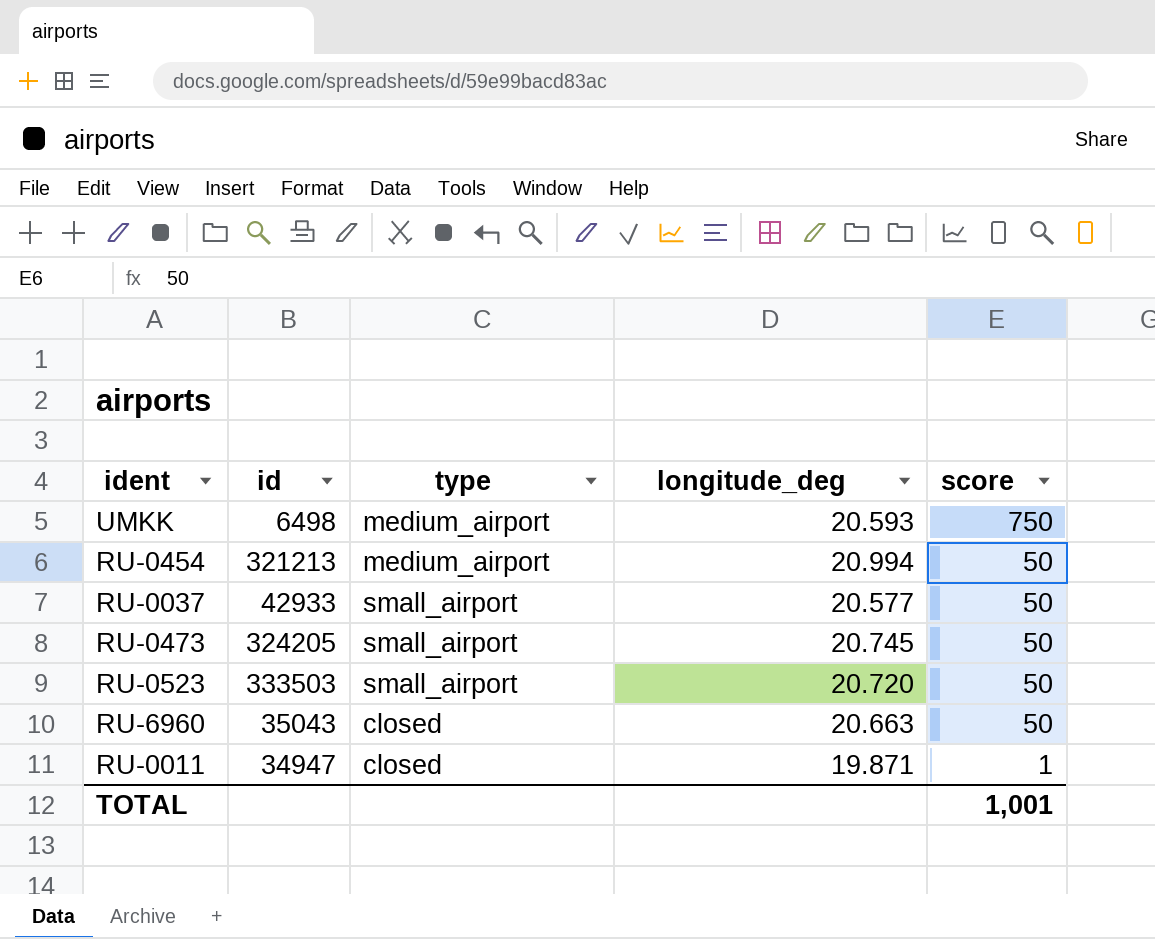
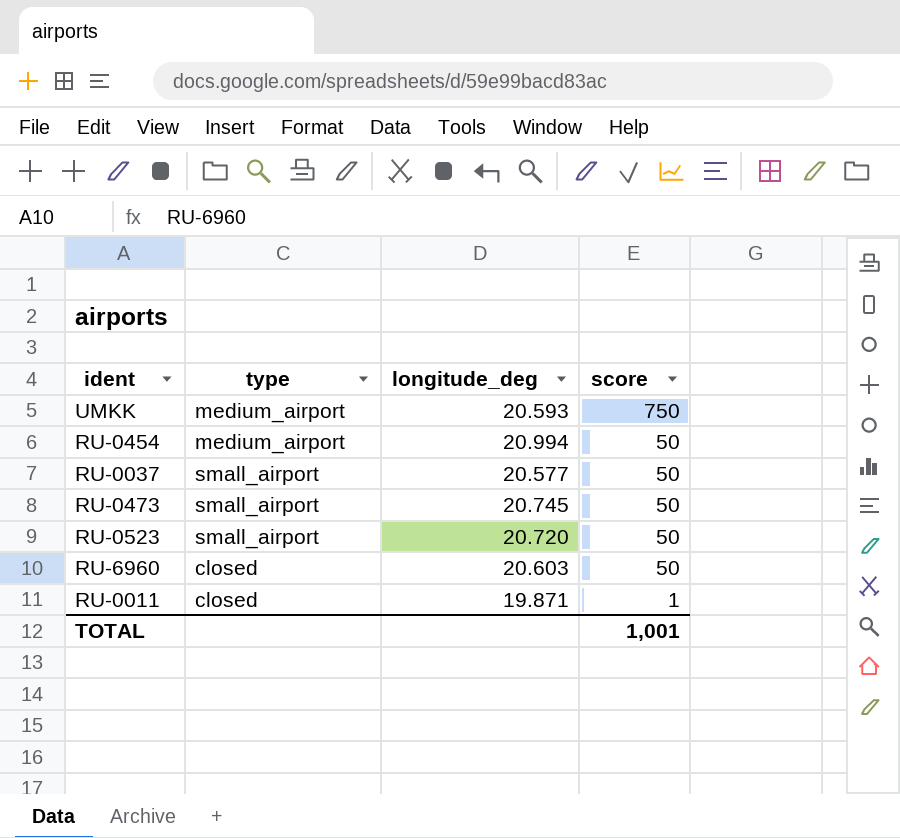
column id | position: 2 -> none
RU-6960 | longitude_deg: 20.663 -> 20.603

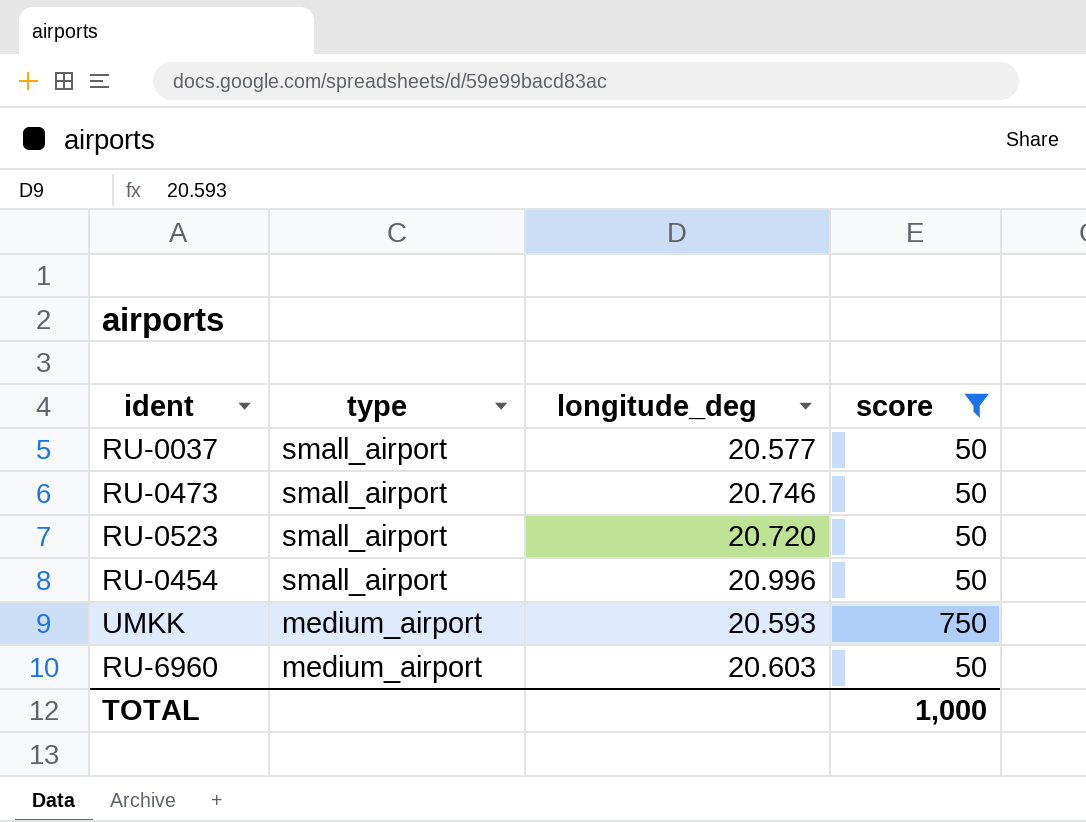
filter: none -> score != 1
row order: score descending -> type descending
RU-0473 | longitude_deg: 20.745 -> 20.746
RU-0454 | type: medium_airport -> small_airport
RU-0454 | longitude_deg: 20.994 -> 20.996
RU-6960 | type: closed -> medium_airport
TOTAL | score: 1,001 -> 1,000

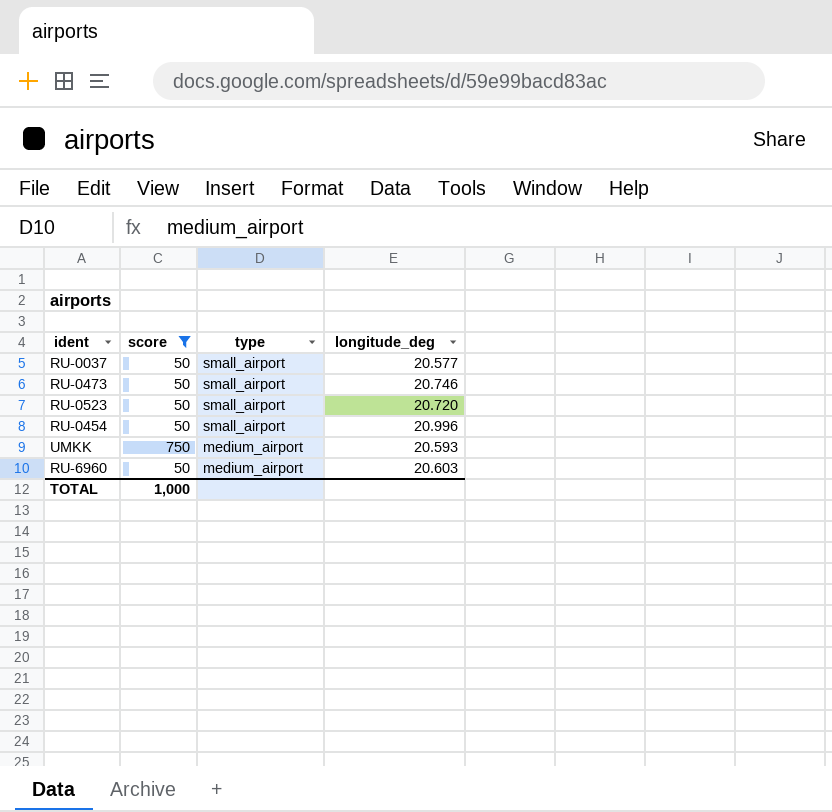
column score | position: 4 -> 2

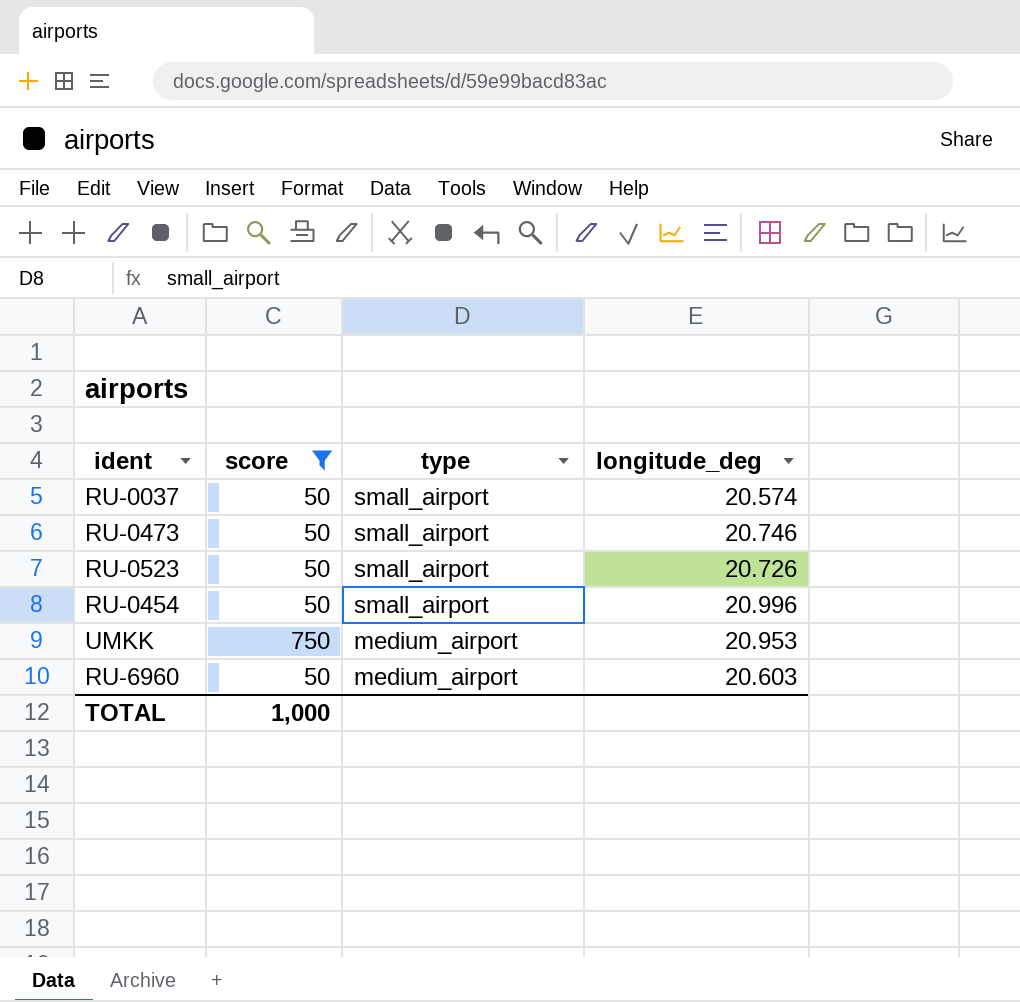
RU-0037 | longitude_deg: 20.577 -> 20.574
RU-0523 | longitude_deg: 20.720 -> 20.726
UMKK | longitude_deg: 20.593 -> 20.953

